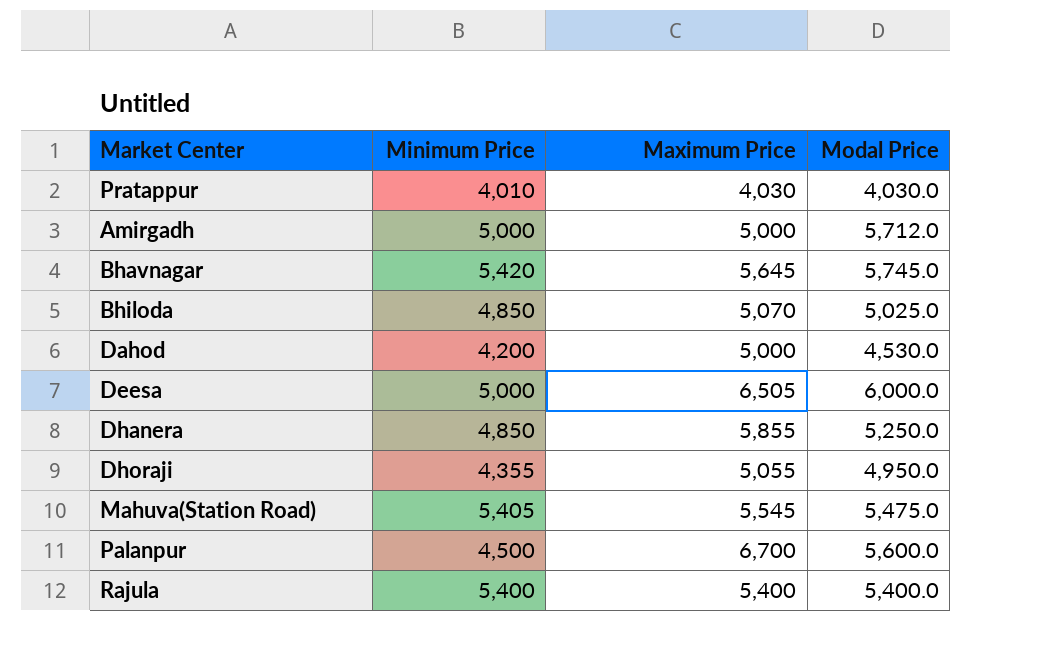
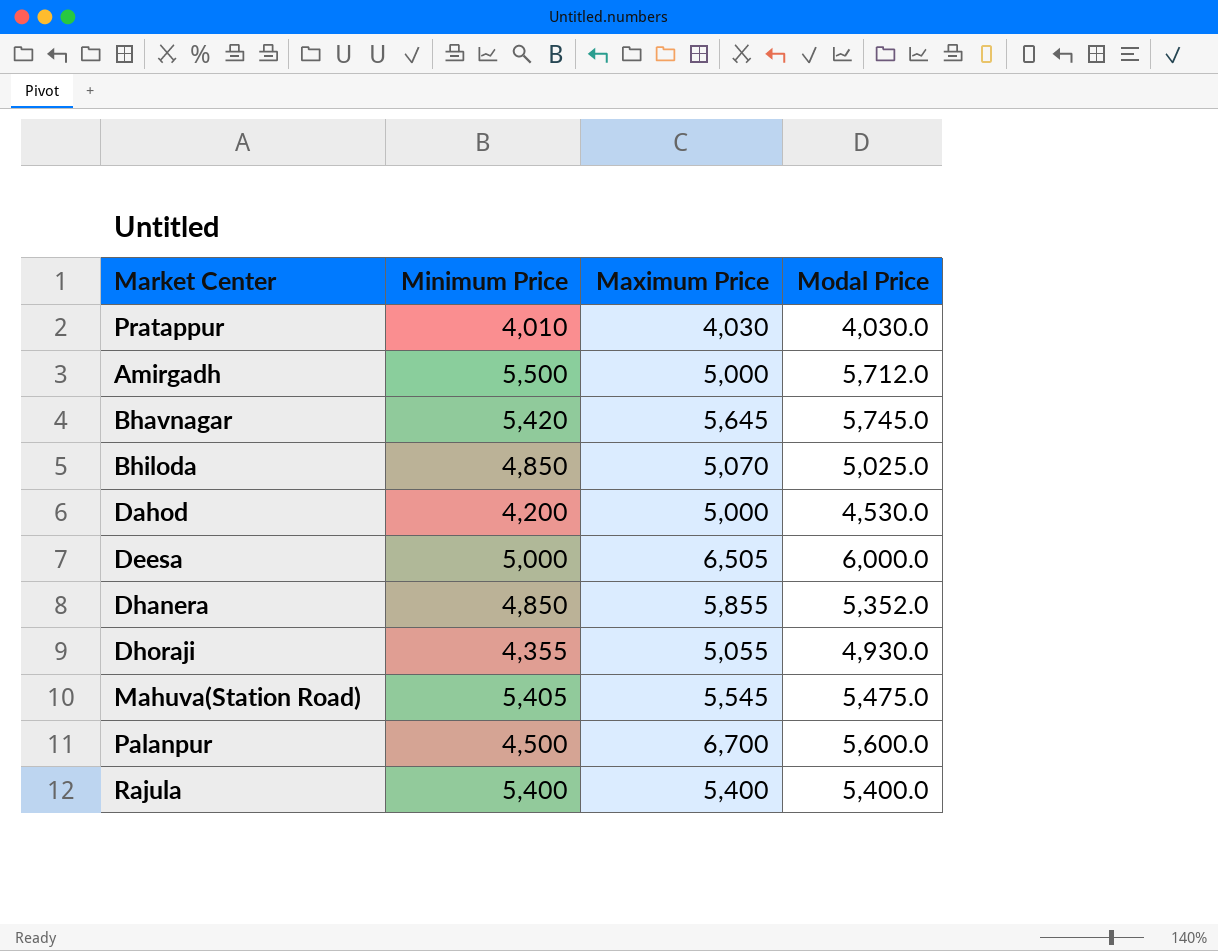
Amirgadh | Minimum Price: 5,000 -> 5,500
Dhanera | Modal Price: 5,250.0 -> 5,352.0
Dhoraji | Modal Price: 4,950.0 -> 4,930.0

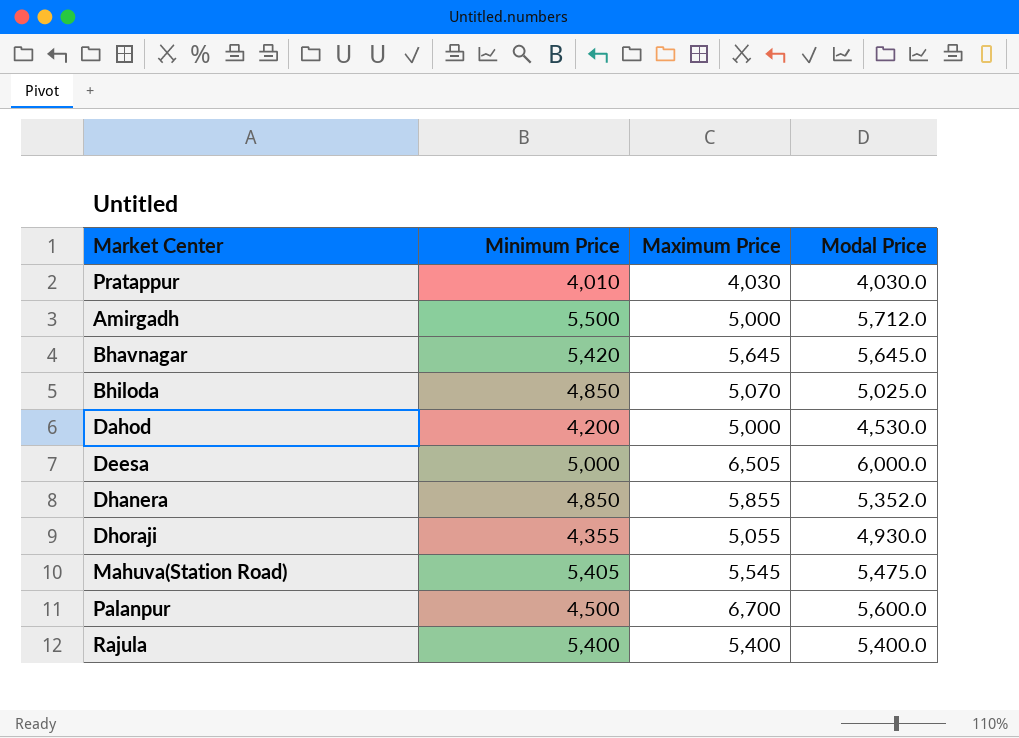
Bhavnagar | Modal Price: 5,745.0 -> 5,645.0

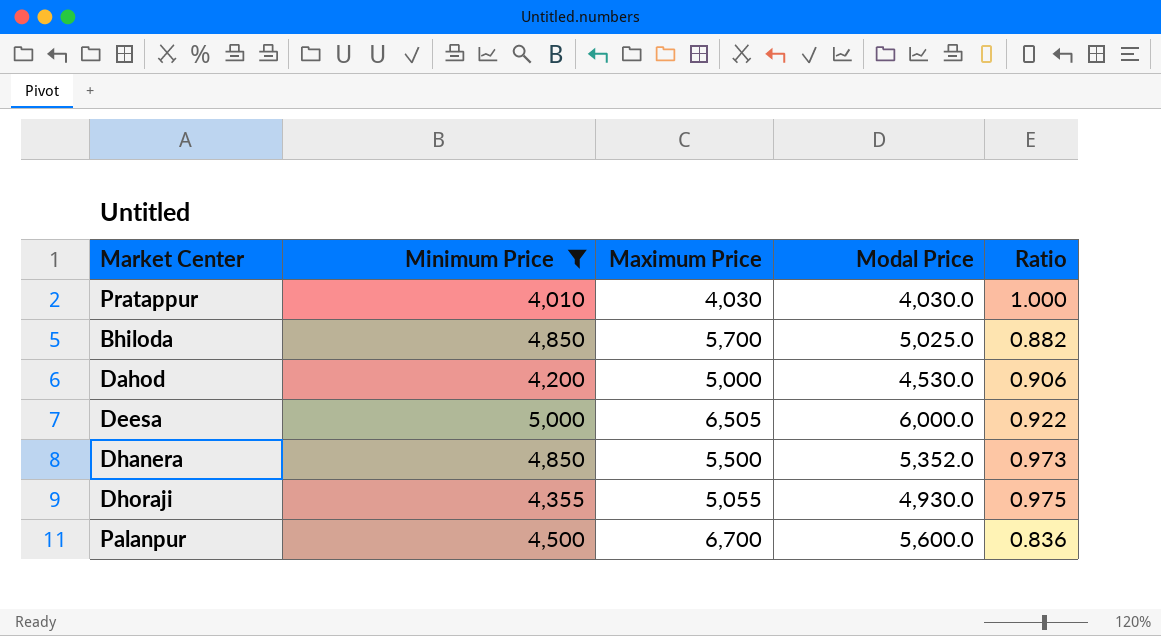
filter: none -> Minimum Price <= 5,000
column Ratio | formula: none -> [Modal Price] / [Maximum Price]
Bhiloda | Maximum Price: 5,070 -> 5,700
Dhanera | Maximum Price: 5,855 -> 5,500

